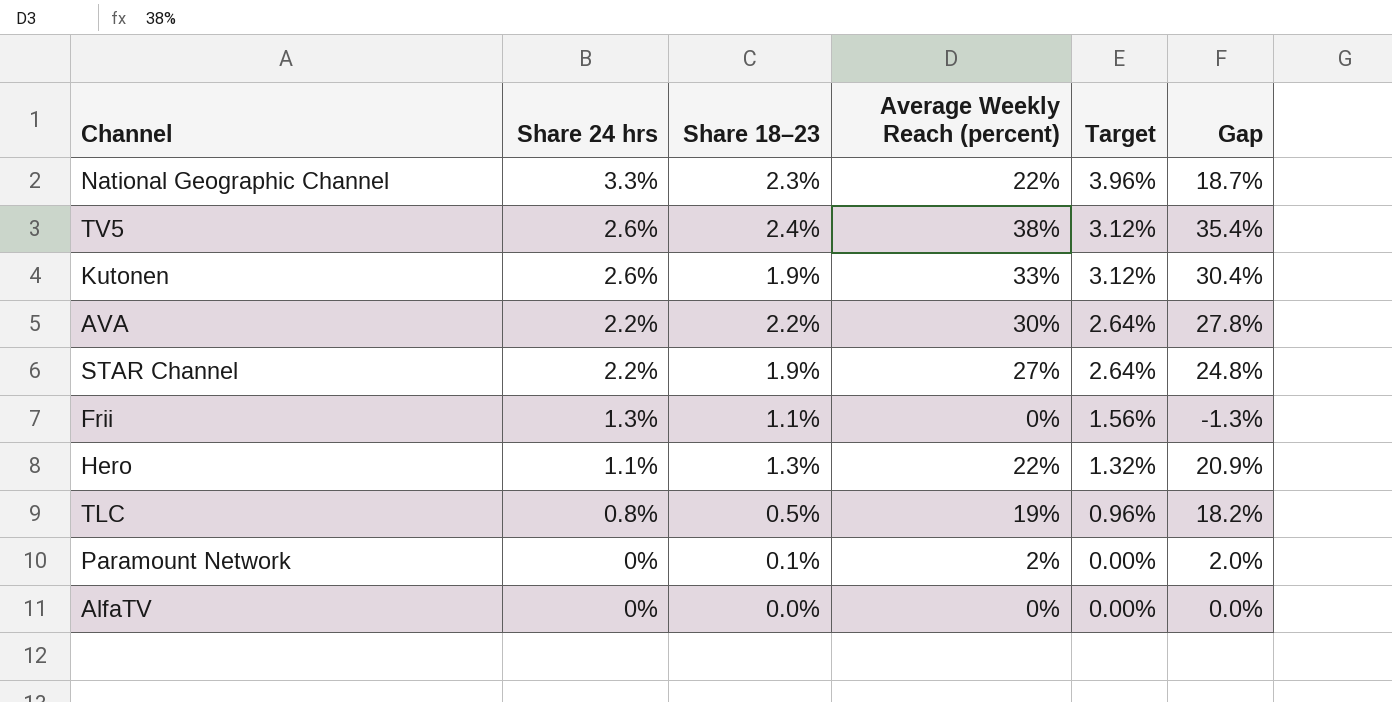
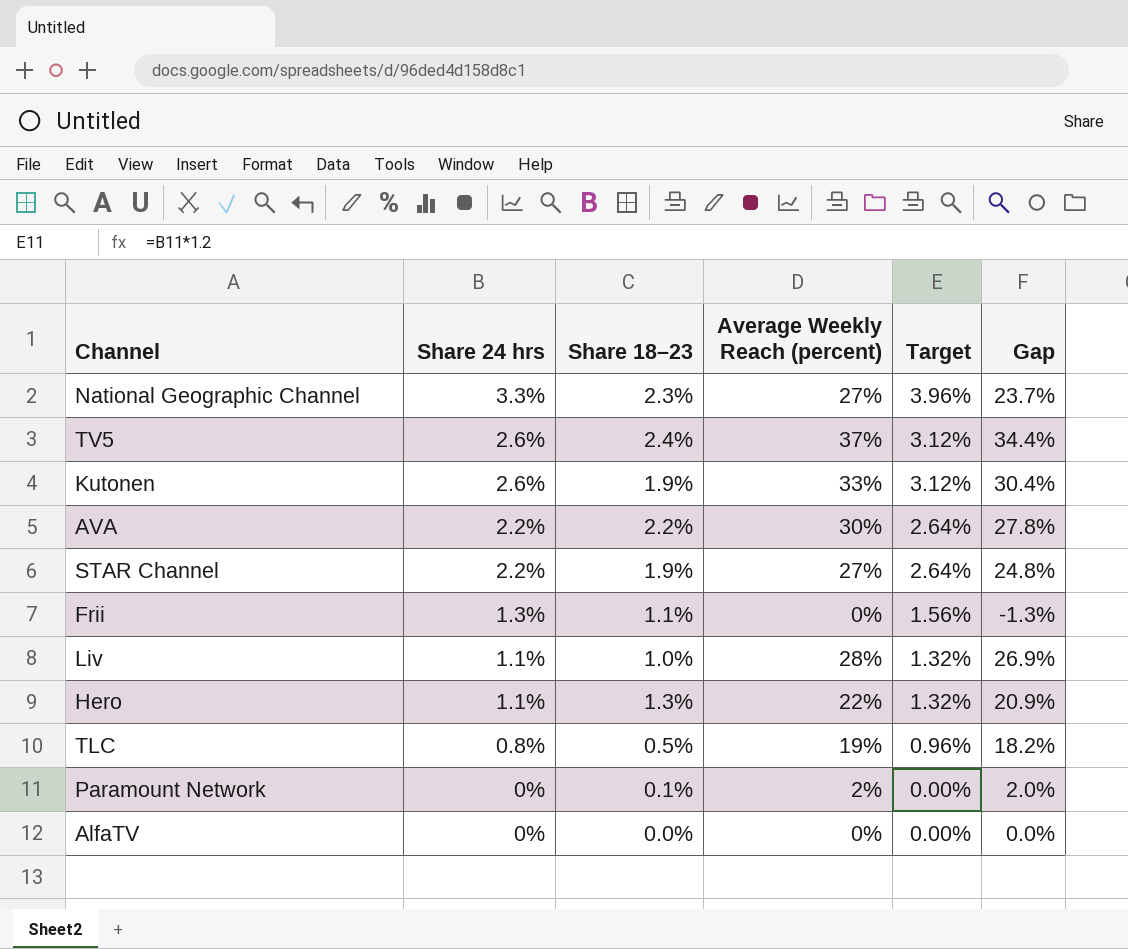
National Geographic Channel | Average Weekly Reach (percent): 22% -> 27%
National Geographic Channel | Gap: 18.7% -> 23.7%
TV5 | Average Weekly Reach (percent): 38% -> 37%
TV5 | Gap: 35.4% -> 34.4%
row Liv: none -> 1.1% | 1.0% | 28% | 1.32% | 26.9%

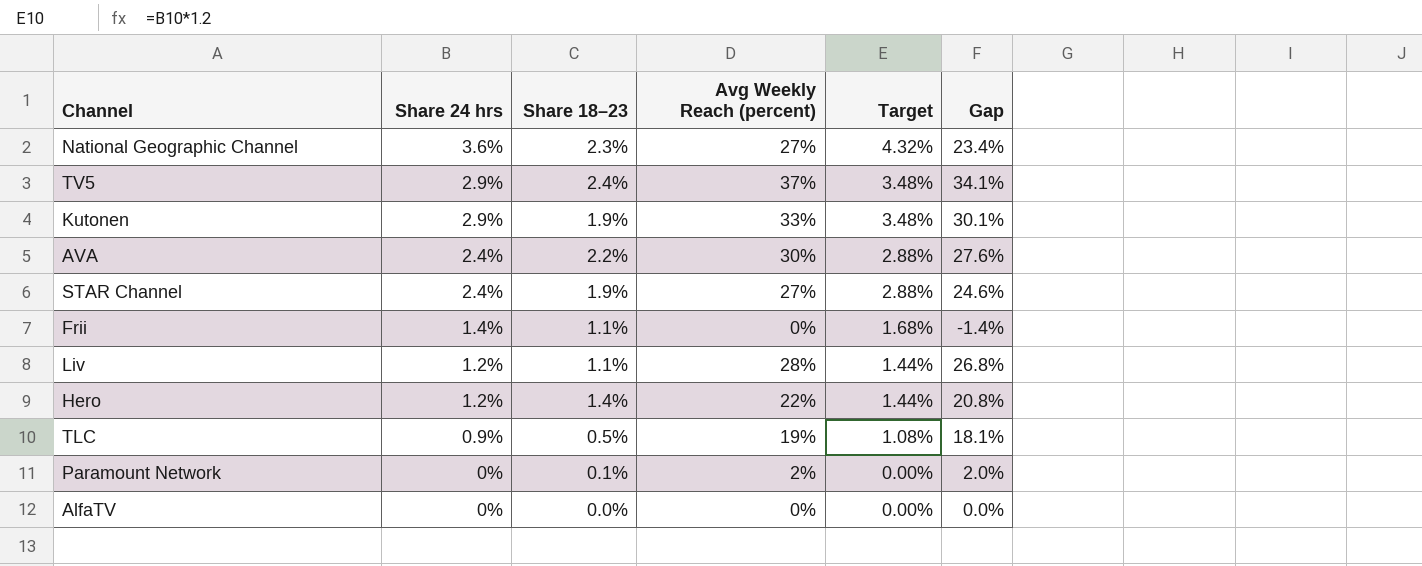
column name: Average Weekly Reach (percent) -> Avg Weekly Reach (percent)
National Geographic Channel | Share 24 hrs: 3.3% -> 3.6%
National Geographic Channel | Target: 3.96% -> 4.32%
National Geographic Channel | Gap: 23.7% -> 23.4%
TV5 | Share 24 hrs: 2.6% -> 2.9%
TV5 | Target: 3.12% -> 3.48%
TV5 | Gap: 34.4% -> 34.1%
Kutonen | Share 24 hrs: 2.6% -> 2.9%
Kutonen | Target: 3.12% -> 3.48%
Kutonen | Gap: 30.4% -> 30.1%
AVA | Share 24 hrs: 2.2% -> 2.4%
AVA | Target: 2.64% -> 2.88%
AVA | Gap: 27.8% -> 27.6%
STAR Channel | Share 24 hrs: 2.2% -> 2.4%
STAR Channel | Target: 2.64% -> 2.88%
STAR Channel | Gap: 24.8% -> 24.6%
Frii | Share 24 hrs: 1.3% -> 1.4%
Frii | Target: 1.56% -> 1.68%
Frii | Gap: -1.3% -> -1.4%
Liv | Share 24 hrs: 1.1% -> 1.2%
Liv | Share 18–23: 1.0% -> 1.1%
Liv | Target: 1.32% -> 1.44%
Liv | Gap: 26.9% -> 26.8%
Hero | Share 24 hrs: 1.1% -> 1.2%
Hero | Share 18–23: 1.3% -> 1.4%
Hero | Target: 1.32% -> 1.44%
Hero | Gap: 20.9% -> 20.8%
TLC | Share 24 hrs: 0.8% -> 0.9%
TLC | Target: 0.96% -> 1.08%
TLC | Gap: 18.2% -> 18.1%

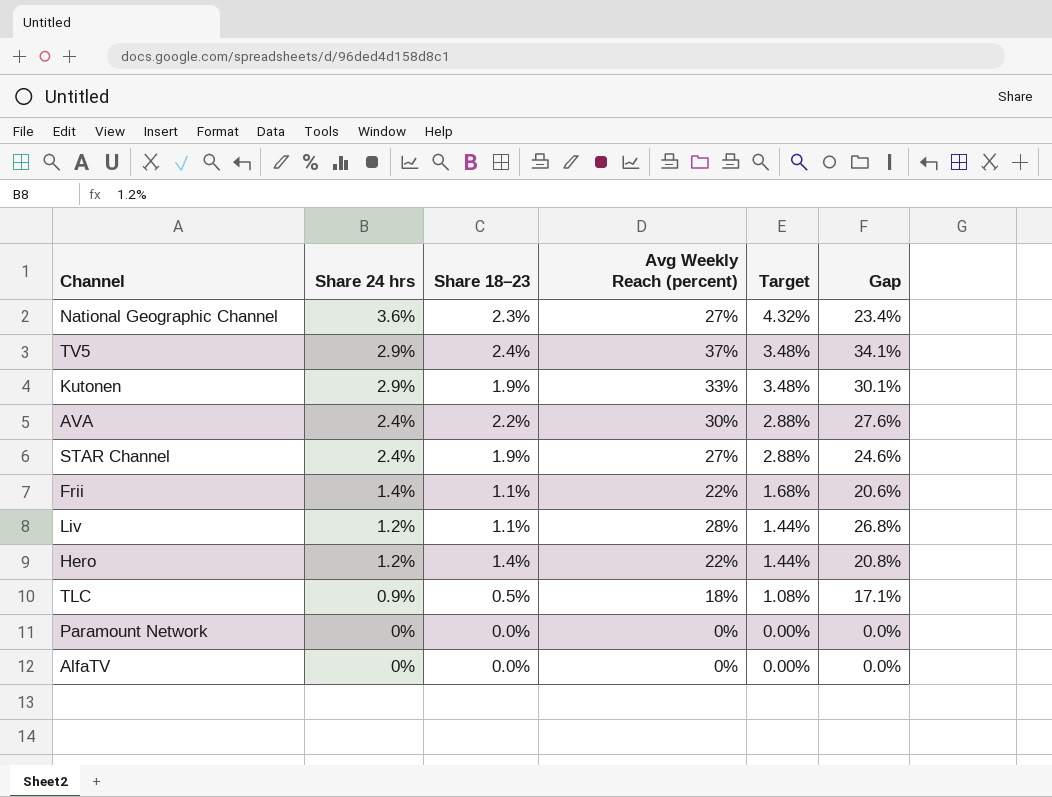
Frii | Avg Weekly Reach (percent): 0% -> 22%
Frii | Gap: -1.4% -> 20.6%
TLC | Avg Weekly Reach (percent): 19% -> 18%
TLC | Gap: 18.1% -> 17.1%
Paramount Network | Share 18–23: 0.1% -> 0.0%
Paramount Network | Avg Weekly Reach (percent): 2% -> 0%
Paramount Network | Gap: 2.0% -> 0.0%

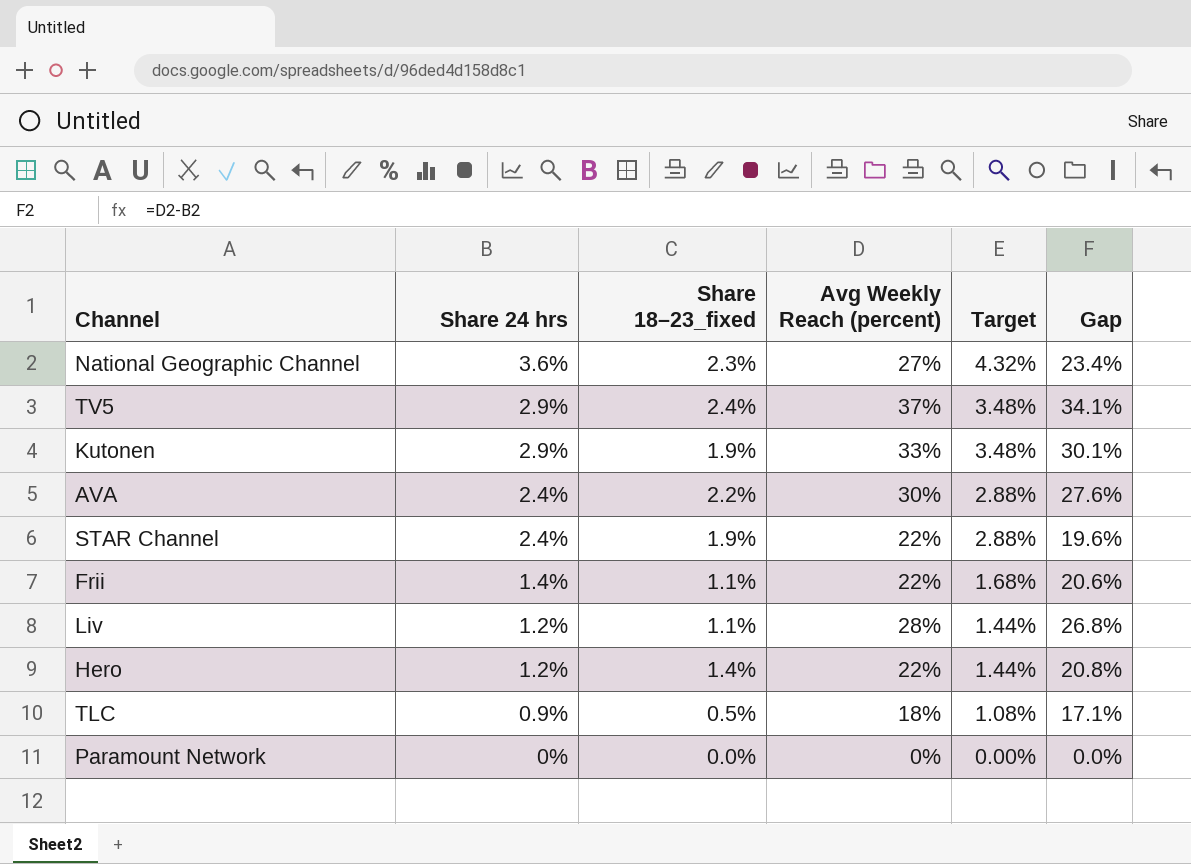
column name: Share 18–23 -> Share 18–23_fixed
row AlfaTV: 0% | 0.0% | 0% | 0.00% | 0.0% -> none
STAR Channel | Avg Weekly Reach (percent): 27% -> 22%
STAR Channel | Gap: 24.6% -> 19.6%

